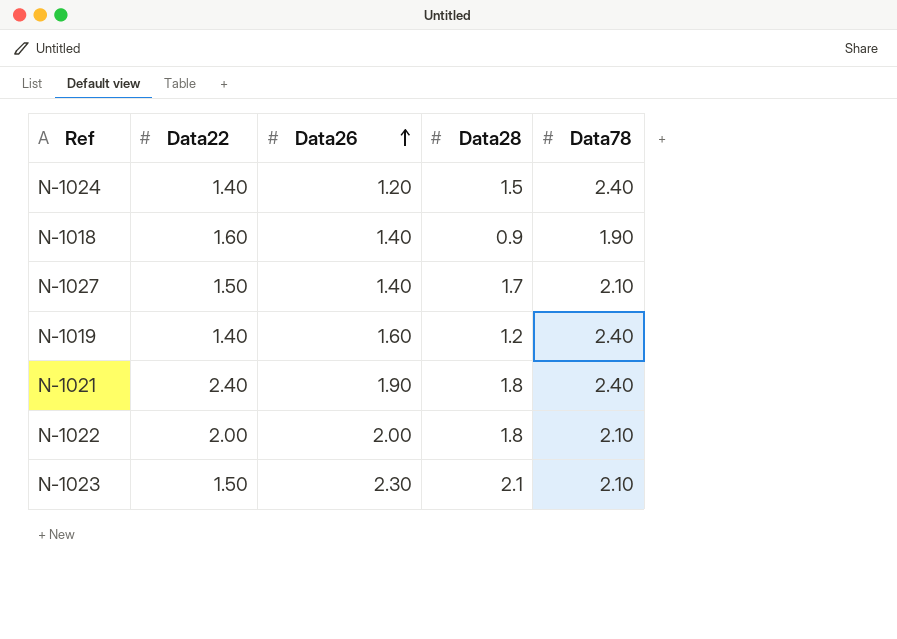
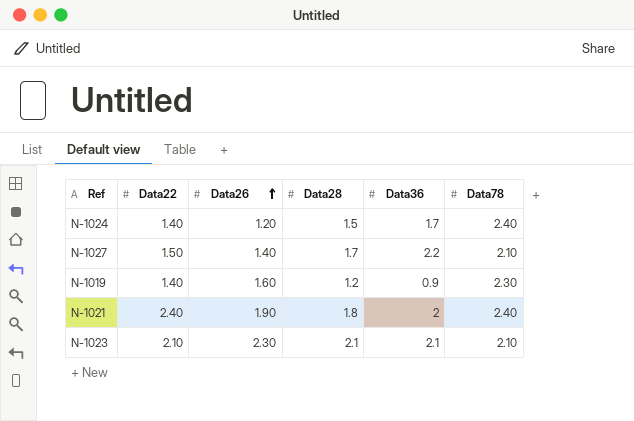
column Data36 | position: none -> 5
row N-1018: 1.60 | 1.40 | 0.9 | 1.90 -> none
row N-1022: 2.00 | 2.00 | 1.8 | 2.10 -> none
N-1019 | Data78: 2.40 -> 2.30
N-1023 | Data22: 1.50 -> 2.10

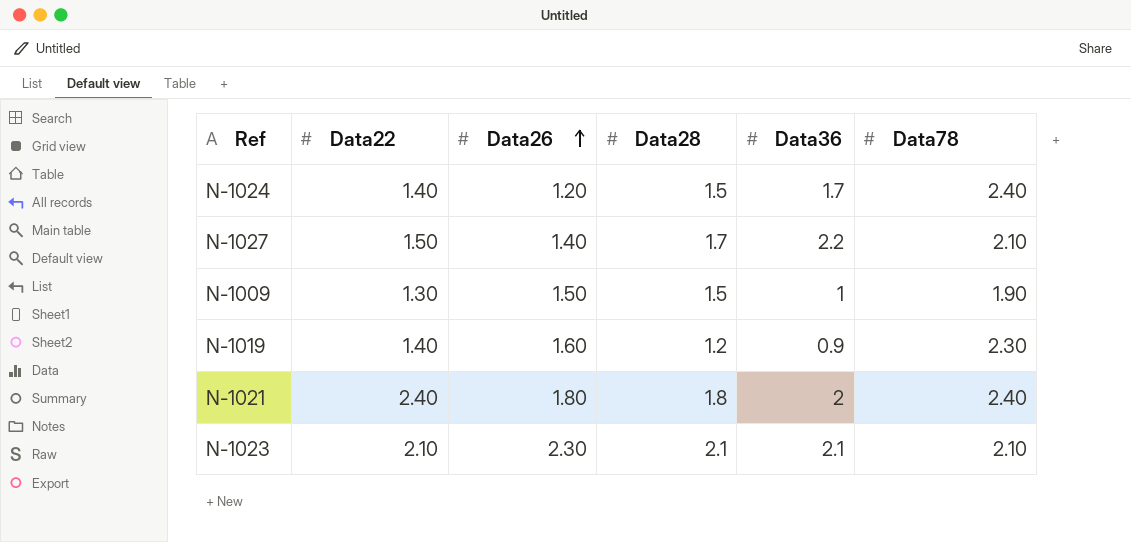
row N-1009: none -> 1.30 | 1.50 | 1.5 | 1 | 1.90
N-1021 | Data26: 1.90 -> 1.80

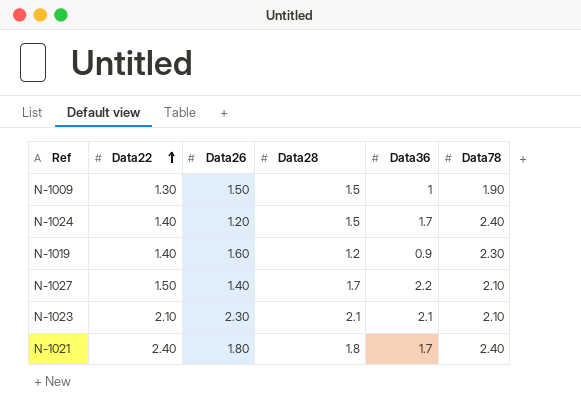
row order: Data26 ascending -> Data22 ascending
N-1021 | Data36: 2 -> 1.7

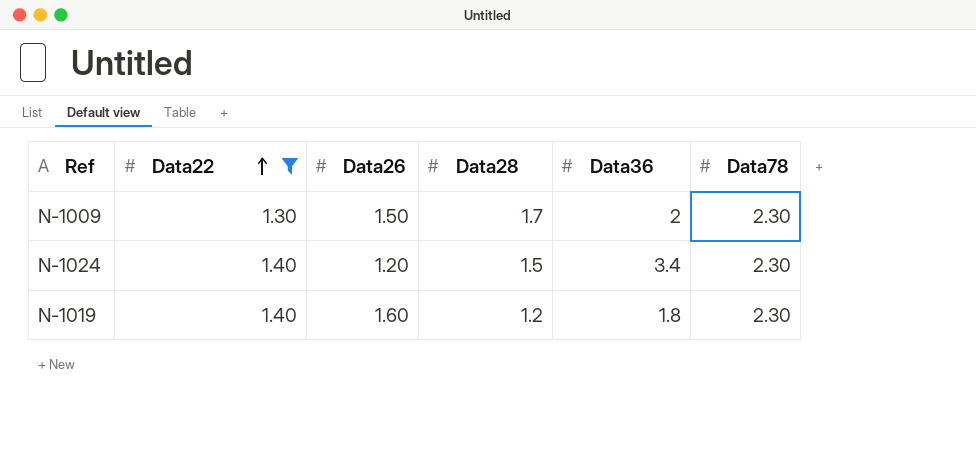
filter: none -> Data22 <= 1.40
N-1009 | Data28: 1.5 -> 1.7
N-1009 | Data36: 1 -> 2
N-1009 | Data78: 1.90 -> 2.30
N-1024 | Data36: 1.7 -> 3.4
N-1024 | Data78: 2.40 -> 2.30
N-1019 | Data36: 0.9 -> 1.8

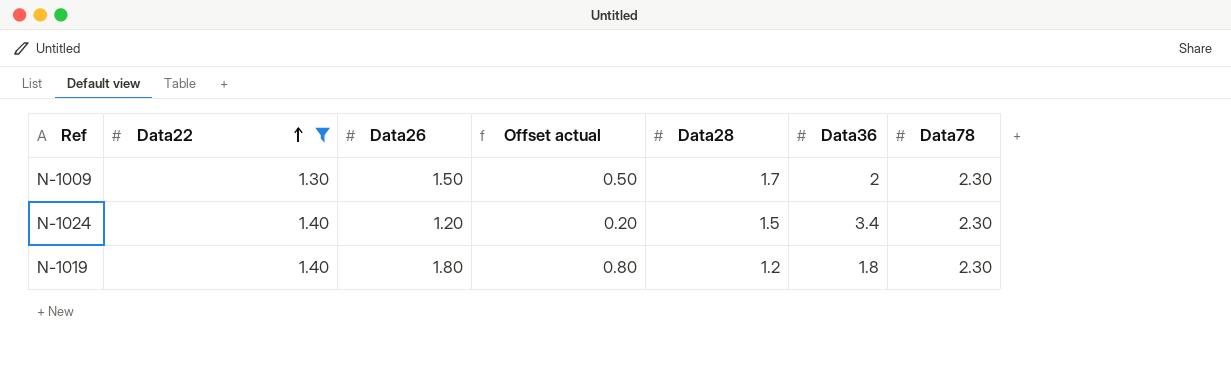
column Offset actual | formula: none -> [Data26] - 1
N-1019 | Data26: 1.60 -> 1.80

